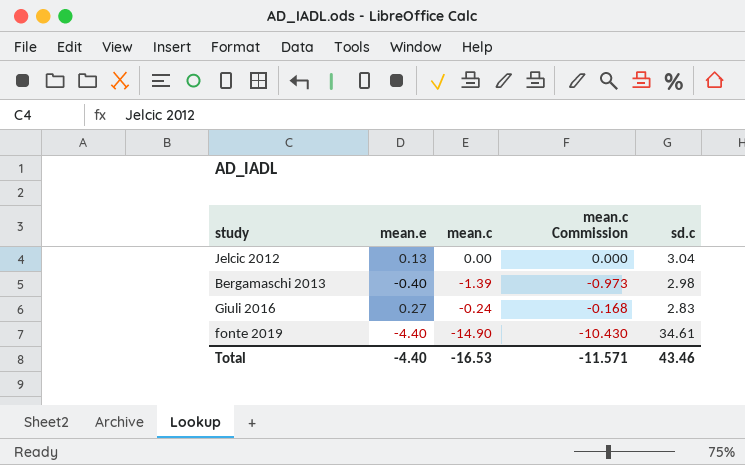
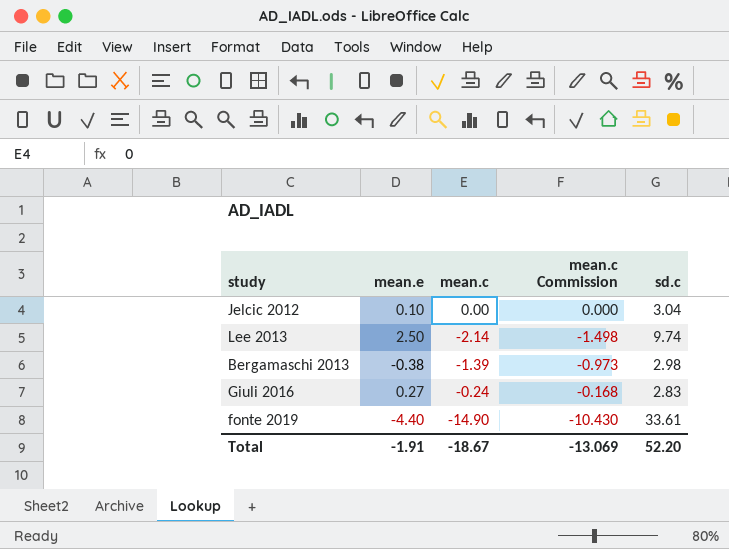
Jelcic 2012 | mean.e: 0.13 -> 0.10
row Lee 2013: none -> 2.50 | -2.14 | -1.498 | 9.74
Bergamaschi 2013 | mean.e: -0.40 -> -0.38
fonte 2019 | sd.c: 34.61 -> 33.61
Total | mean.e: -4.40 -> -1.91
Total | mean.c: -16.53 -> -18.67
Total | mean.c Commission: -11.571 -> -13.069
Total | sd.c: 43.46 -> 52.20

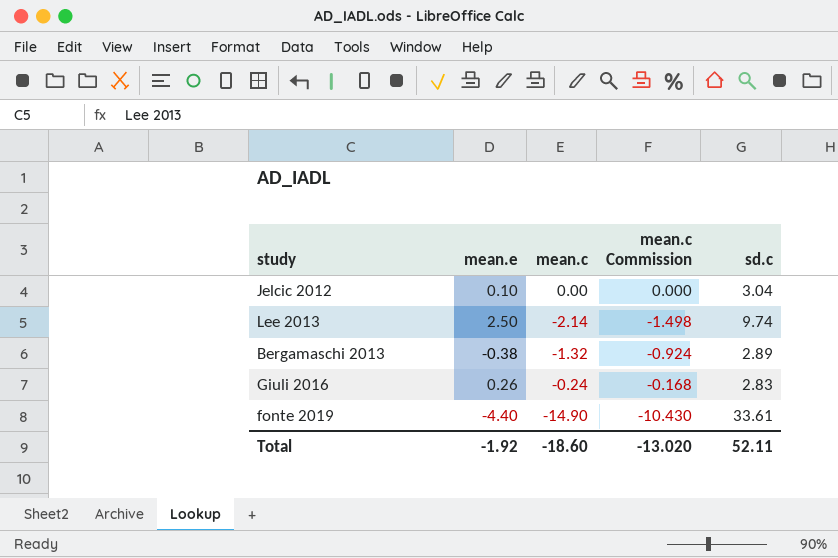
Bergamaschi 2013 | mean.c: -1.39 -> -1.32
Bergamaschi 2013 | mean.c Commission: -0.973 -> -0.924
Bergamaschi 2013 | sd.c: 2.98 -> 2.89
Giuli 2016 | mean.e: 0.27 -> 0.26
Total | mean.e: -1.91 -> -1.92
Total | mean.c: -18.67 -> -18.60
Total | mean.c Commission: -13.069 -> -13.020
Total | sd.c: 52.20 -> 52.11

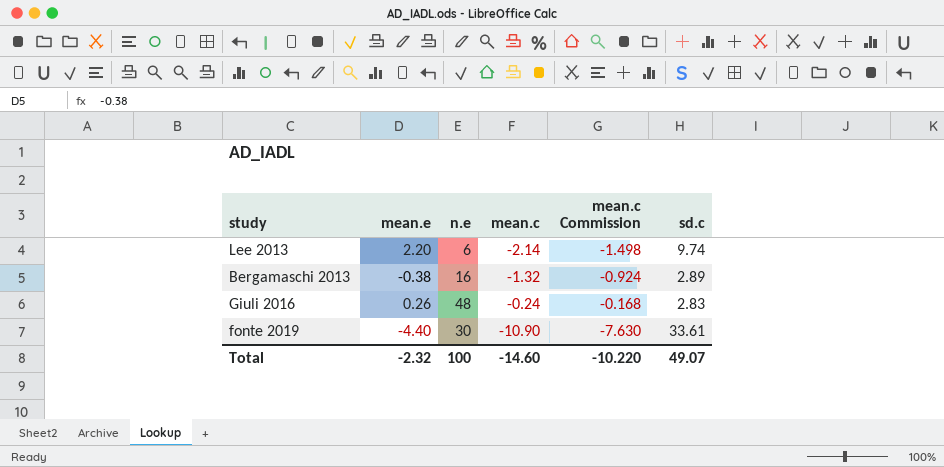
column n.e | position: none -> 3
row Jelcic 2012: 0.10 | 0.00 | 0.000 | 3.04 -> none
Lee 2013 | mean.e: 2.50 -> 2.20
fonte 2019 | mean.c: -14.90 -> -10.90
fonte 2019 | mean.c Commission: -10.430 -> -7.630
Total | mean.e: -1.92 -> -2.32
Total | mean.c: -18.60 -> -14.60
Total | mean.c Commission: -13.020 -> -10.220
Total | sd.c: 52.11 -> 49.07

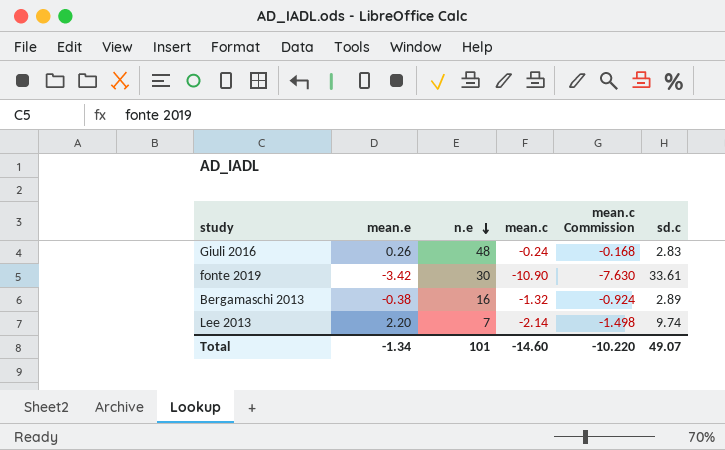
row order: none -> n.e descending
fonte 2019 | mean.e: -4.40 -> -3.42
Lee 2013 | n.e: 6 -> 7
Total | mean.e: -2.32 -> -1.34
Total | n.e: 100 -> 101

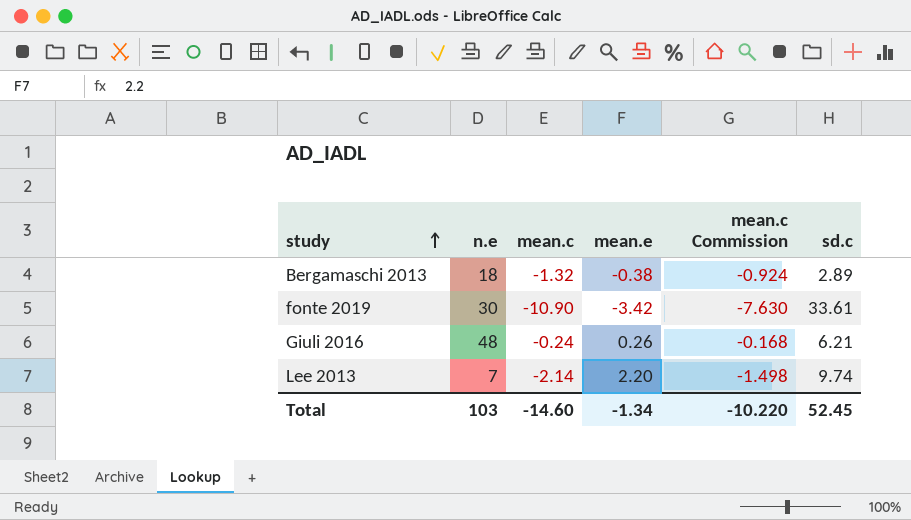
row order: n.e descending -> study ascending
column mean.e | position: 2 -> 4
Bergamaschi 2013 | n.e: 16 -> 18
Giuli 2016 | sd.c: 2.83 -> 6.21
Total | n.e: 101 -> 103
Total | sd.c: 49.07 -> 52.45

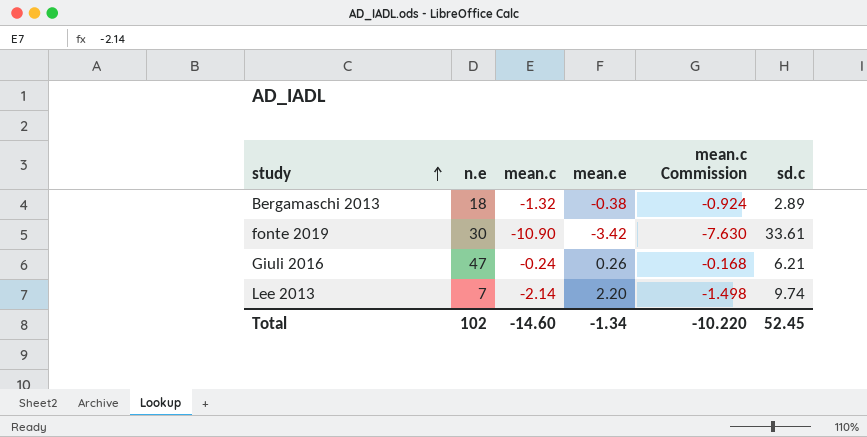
Giuli 2016 | n.e: 48 -> 47
Total | n.e: 103 -> 102

